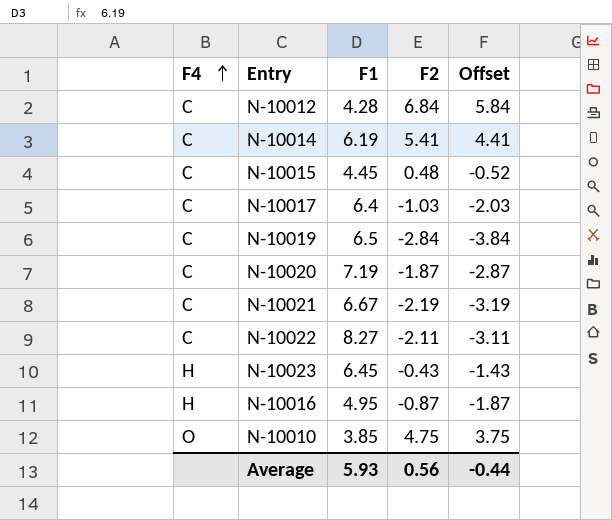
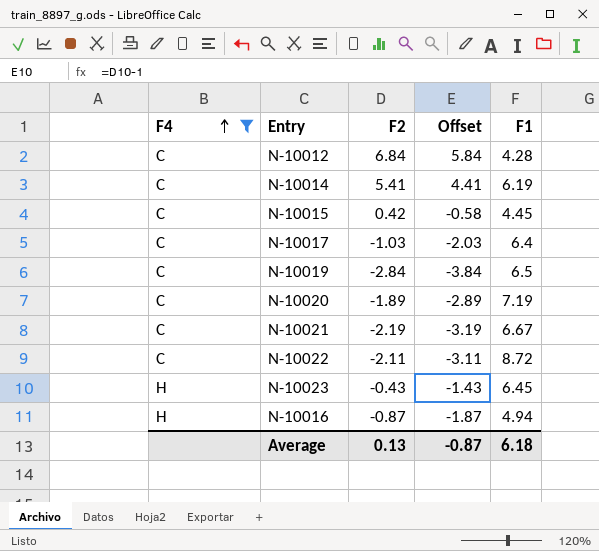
filter: none -> F4 != O
column F1 | position: 3 -> 5
N-10015 | F2: 0.48 -> 0.42
N-10015 | Offset: -0.52 -> -0.58
N-10020 | F2: -1.87 -> -1.89
N-10020 | Offset: -2.87 -> -2.89
N-10022 | F1: 8.27 -> 8.72
N-10016 | F1: 4.95 -> 4.94
Average | F2: 0.56 -> 0.13
Average | Offset: -0.44 -> -0.87
Average | F1: 5.93 -> 6.18

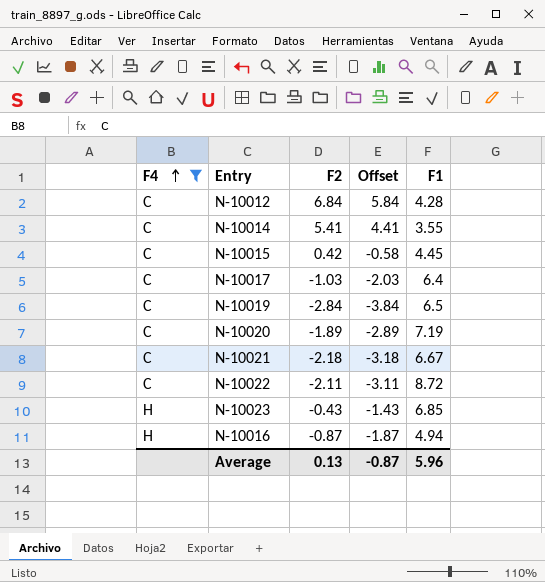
N-10014 | F1: 6.19 -> 3.55
N-10021 | F2: -2.19 -> -2.18
N-10021 | Offset: -3.19 -> -3.18
N-10023 | F1: 6.45 -> 6.85
Average | F1: 6.18 -> 5.96

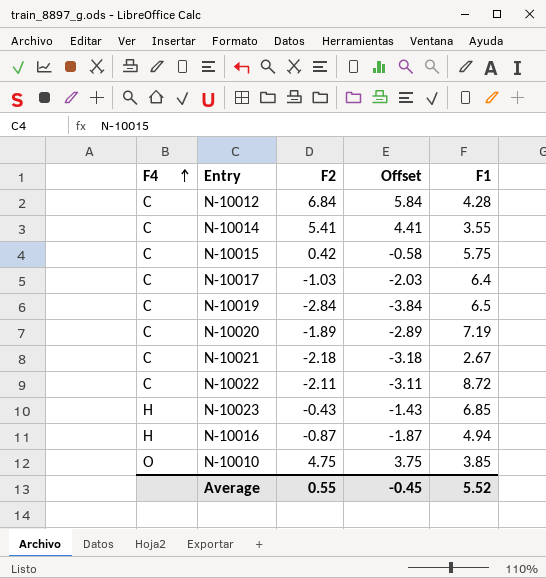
filter: F4 != O -> none
N-10015 | F1: 4.45 -> 5.75
N-10021 | F1: 6.67 -> 2.67
Average | F2: 0.13 -> 0.55
Average | Offset: -0.87 -> -0.45
Average | F1: 5.96 -> 5.52

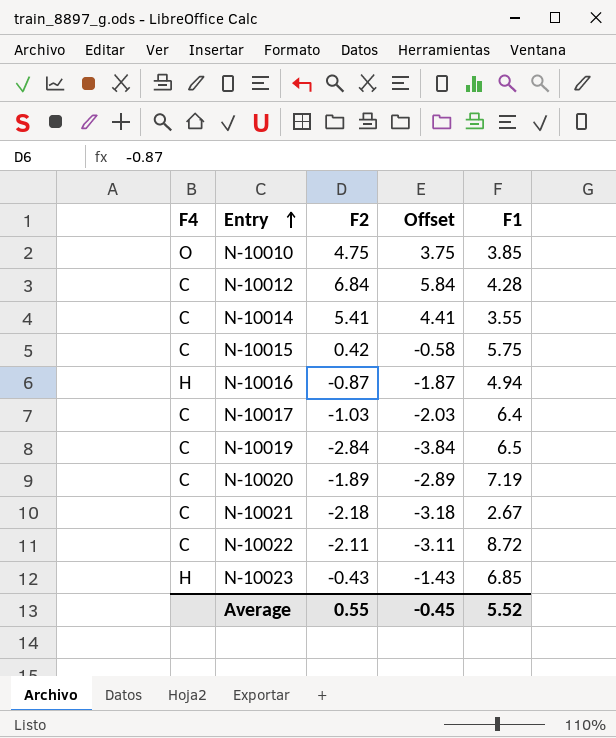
row order: F4 ascending -> Entry ascending

